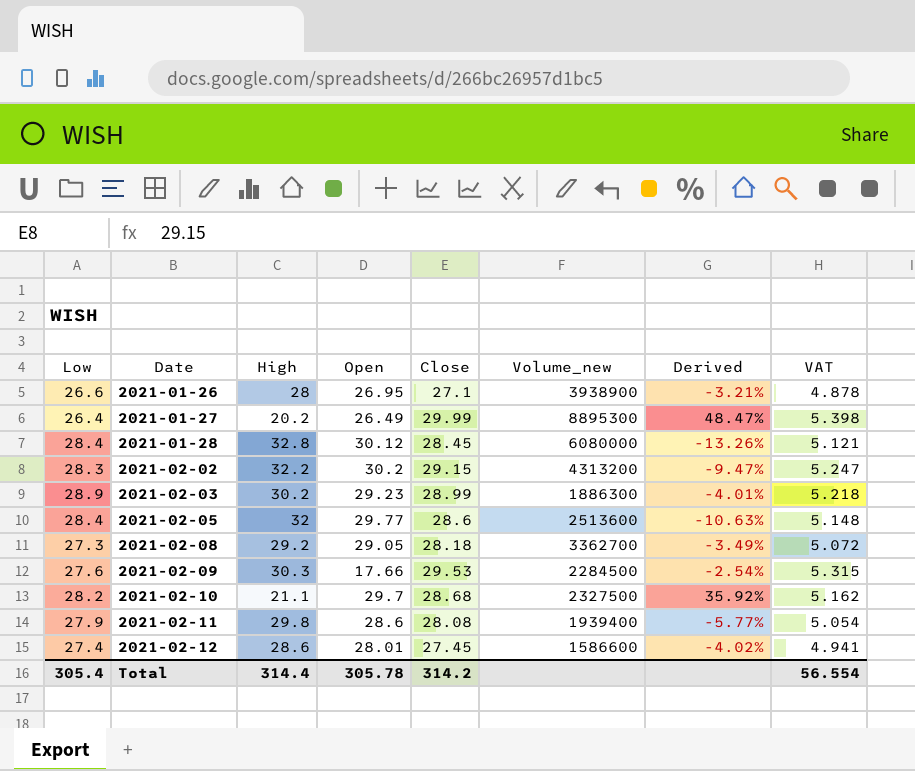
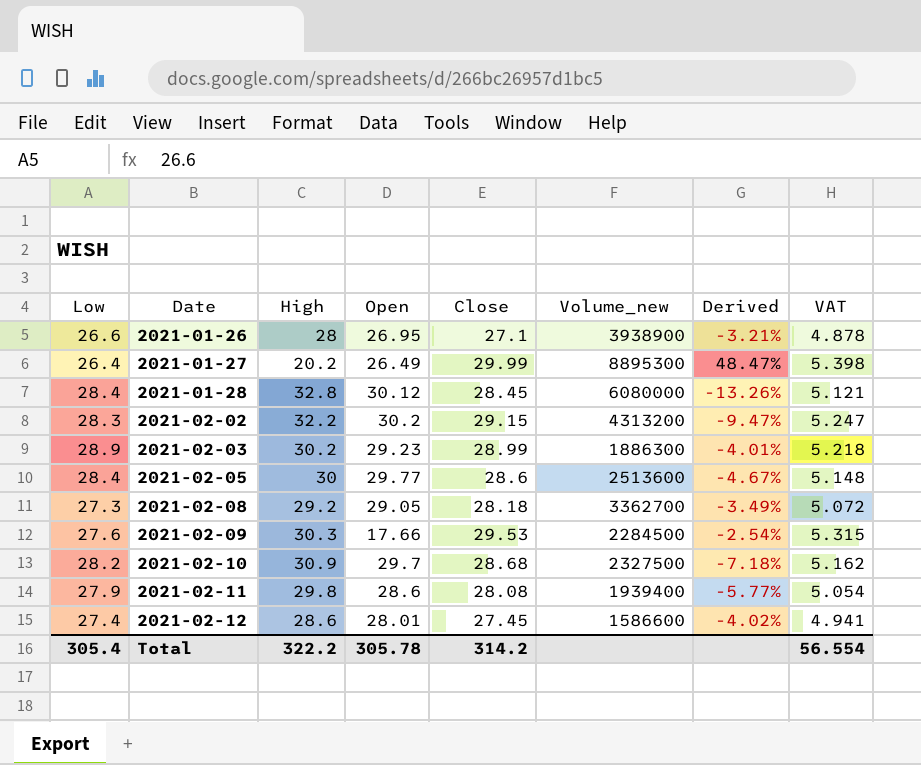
2021-02-05 | High: 32 -> 30
2021-02-05 | Derived: -10.63% -> -4.67%
2021-02-10 | High: 21.1 -> 30.9
2021-02-10 | Derived: 35.92% -> -7.18%
Total | High: 314.4 -> 322.2

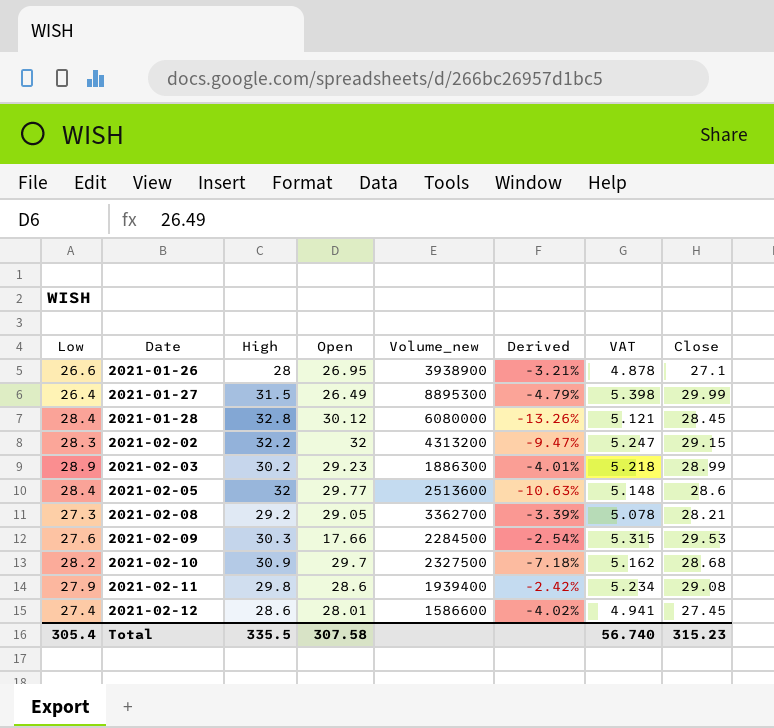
column Close | position: 5 -> 8
2021-01-27 | High: 20.2 -> 31.5
2021-01-27 | Derived: 48.47% -> -4.79%
2021-02-02 | Open: 30.2 -> 32
2021-02-05 | High: 30 -> 32
2021-02-05 | Derived: -4.67% -> -10.63%
2021-02-08 | Derived: -3.49% -> -3.39%
2021-02-08 | VAT: 5.072 -> 5.078
2021-02-08 | Close: 28.18 -> 28.21
2021-02-11 | Derived: -5.77% -> -2.42%
2021-02-11 | VAT: 5.054 -> 5.234
2021-02-11 | Close: 28.08 -> 29.08
Total | High: 322.2 -> 335.5
Total | Open: 305.78 -> 307.58
Total | VAT: 56.554 -> 56.740
Total | Close: 314.2 -> 315.23

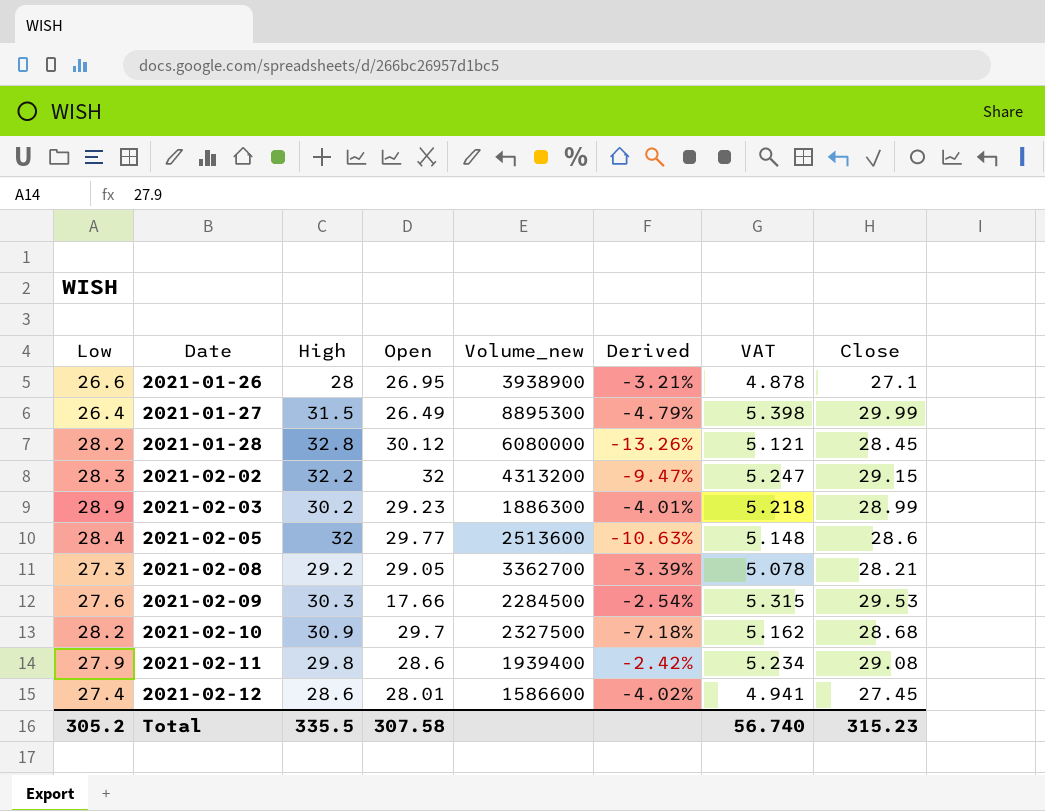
2021-01-28 | Low: 28.4 -> 28.2
Total | Low: 305.4 -> 305.2

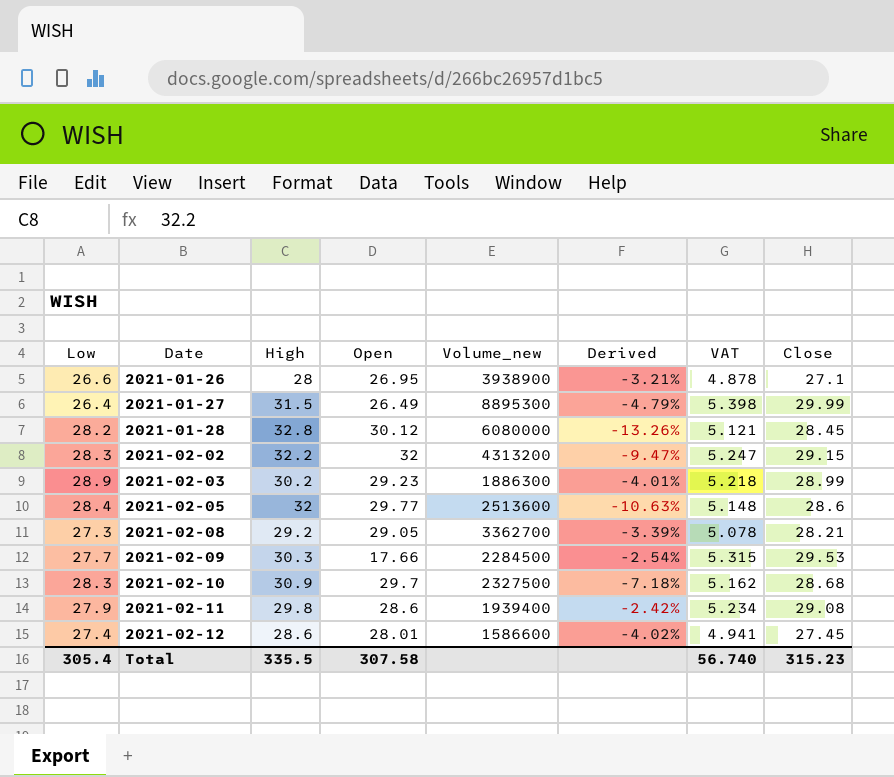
2021-02-09 | Low: 27.6 -> 27.7
2021-02-10 | Low: 28.2 -> 28.3
Total | Low: 305.2 -> 305.4

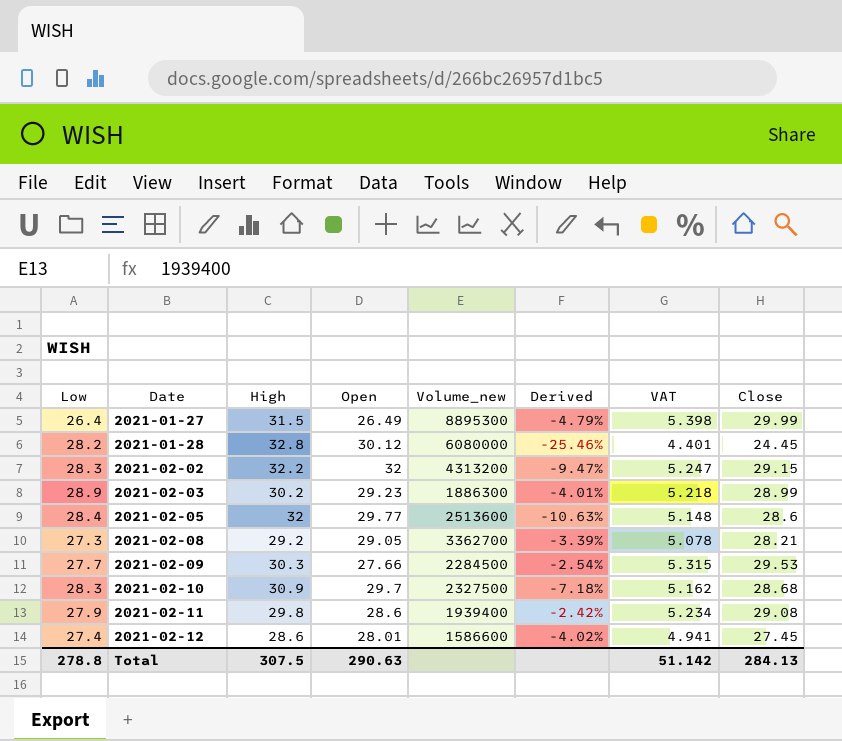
row 2021-01-26: 26.6 | 28 | 26.95 | 3938900 | -3.21% | 4.878 | 27.1 -> none
2021-01-28 | Derived: -13.26% -> -25.46%
2021-01-28 | VAT: 5.121 -> 4.401
2021-01-28 | Close: 28.45 -> 24.45
2021-02-09 | Open: 17.66 -> 27.66
Total | Low: 305.4 -> 278.8
Total | High: 335.5 -> 307.5
Total | Open: 307.58 -> 290.63
Total | VAT: 56.740 -> 51.142
Total | Close: 315.23 -> 284.13

